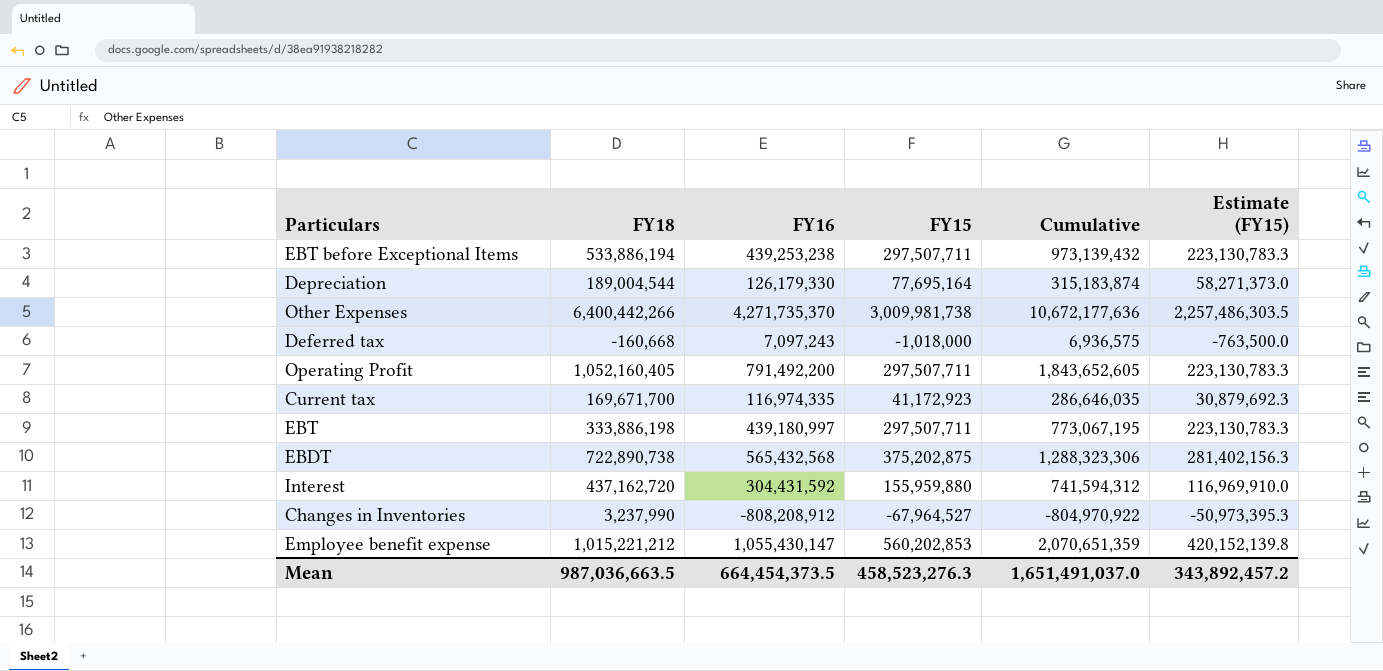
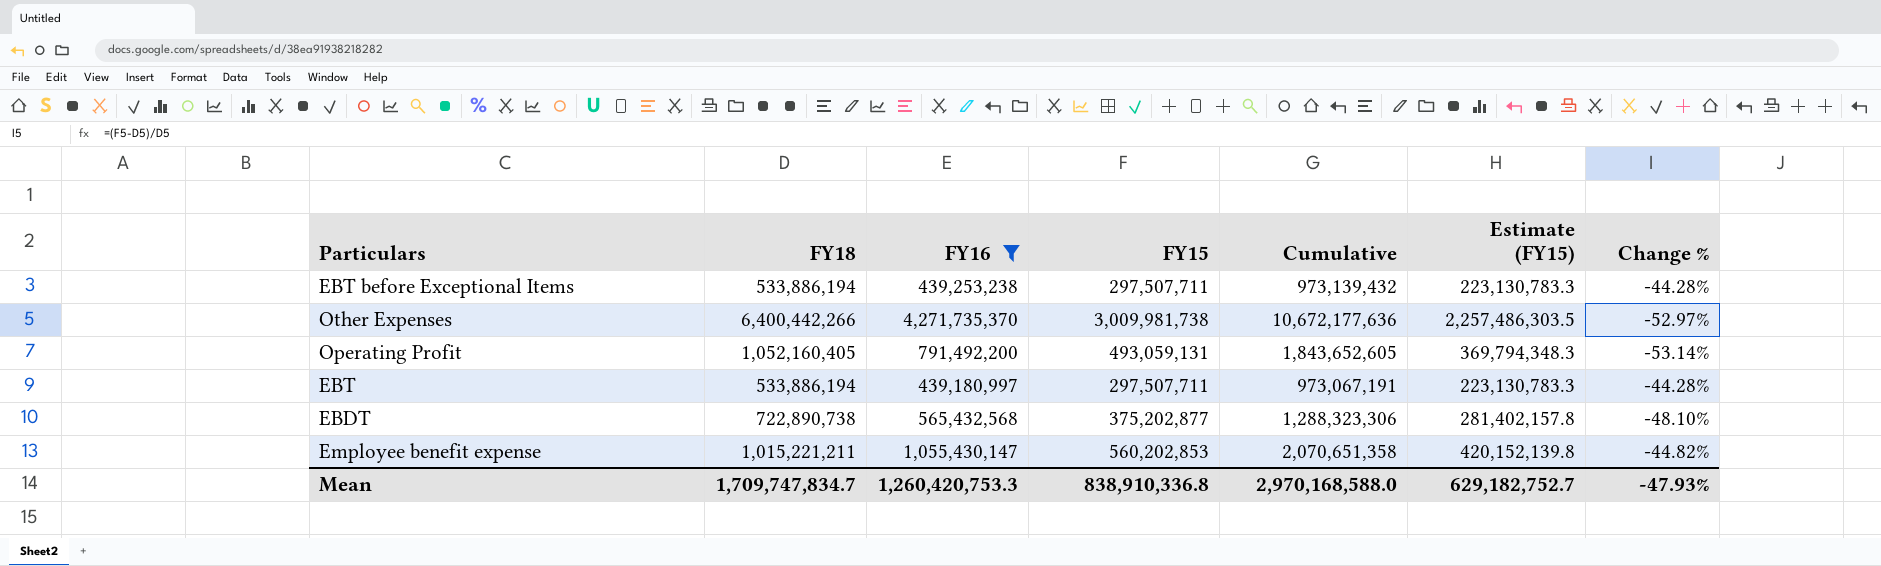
filter: none -> FY16 >= 439,180,997
column Change % | formula: none -> ([FY15] - [FY18]) / [FY18]
Operating Profit | FY15: 297,507,711 -> 493,059,131
Operating Profit | Estimate (FY15): 223,130,783.3 -> 369,794,348.3
EBT | FY18: 333,886,198 -> 533,886,194
EBT | Cumulative: 773,067,195 -> 973,067,191
EBDT | FY15: 375,202,875 -> 375,202,877
EBDT | Estimate (FY15): 281,402,156.3 -> 281,402,157.8
Employee benefit expense | FY18: 1,015,221,212 -> 1,015,221,211
Employee benefit expense | Cumulative: 2,070,651,359 -> 2,070,651,358
Mean | FY18: 987,036,663.5 -> 1,709,747,834.7
Mean | FY16: 664,454,373.5 -> 1,260,420,753.3
Mean | FY15: 458,523,276.3 -> 838,910,336.8
Mean | Cumulative: 1,651,491,037.0 -> 2,970,168,588.0
Mean | Estimate (FY15): 343,892,457.2 -> 629,182,752.7

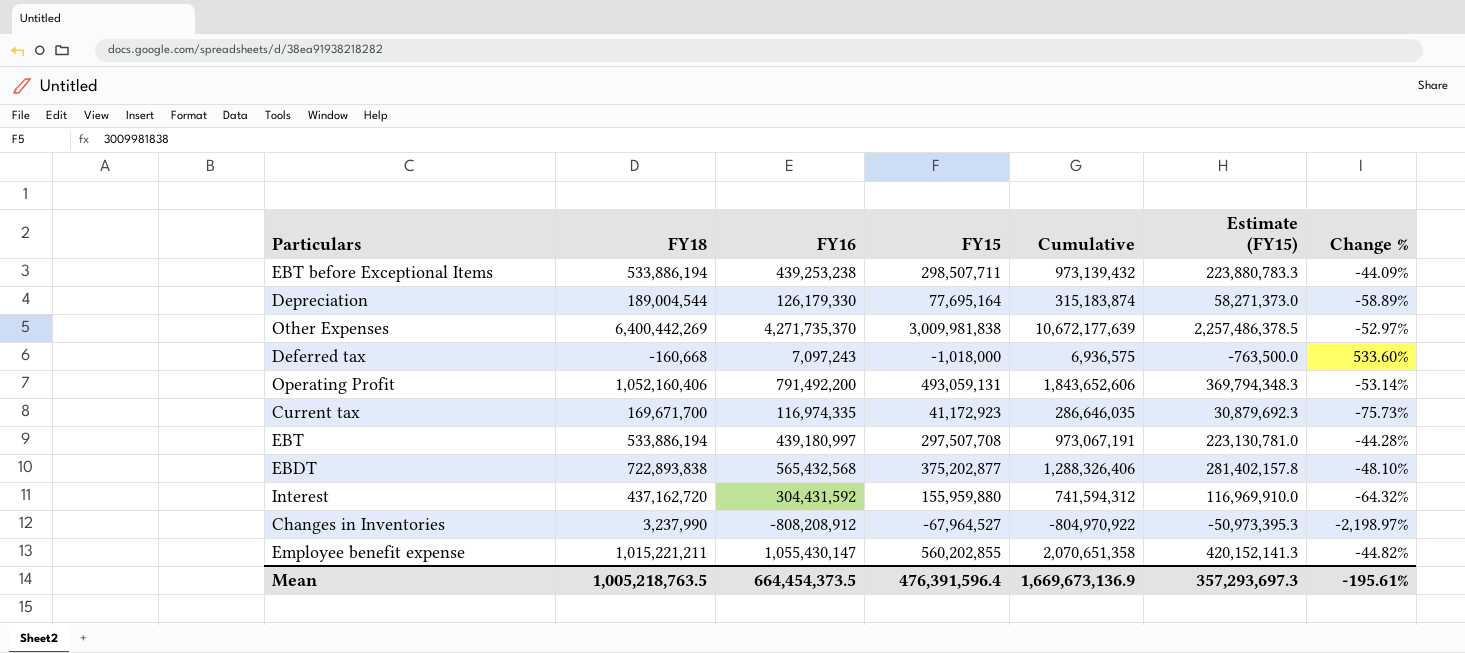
filter: FY16 >= 439,180,997 -> none
EBT before Exceptional Items | FY15: 297,507,711 -> 298,507,711
EBT before Exceptional Items | Estimate (FY15): 223,130,783.3 -> 223,880,783.3
EBT before Exceptional Items | Change %: -44.28% -> -44.09%
Other Expenses | FY18: 6,400,442,266 -> 6,400,442,269
Other Expenses | FY15: 3,009,981,738 -> 3,009,981,838
Other Expenses | Cumulative: 10,672,177,636 -> 10,672,177,639
Other Expenses | Estimate (FY15): 2,257,486,303.5 -> 2,257,486,378.5
Operating Profit | FY18: 1,052,160,405 -> 1,052,160,406
Operating Profit | Cumulative: 1,843,652,605 -> 1,843,652,606
EBT | FY15: 297,507,711 -> 297,507,708
EBT | Estimate (FY15): 223,130,783.3 -> 223,130,781.0
EBDT | FY18: 722,890,738 -> 722,893,838
EBDT | Cumulative: 1,288,323,306 -> 1,288,326,406
Employee benefit expense | FY15: 560,202,853 -> 560,202,855
Employee benefit expense | Estimate (FY15): 420,152,139.8 -> 420,152,141.3
Mean | FY18: 1,709,747,834.7 -> 1,005,218,763.5
Mean | FY16: 1,260,420,753.3 -> 664,454,373.5
Mean | FY15: 838,910,336.8 -> 476,391,596.4
Mean | Cumulative: 2,970,168,588.0 -> 1,669,673,136.9
Mean | Estimate (FY15): 629,182,752.7 -> 357,293,697.3
Mean | Change %: -47.93% -> -195.61%

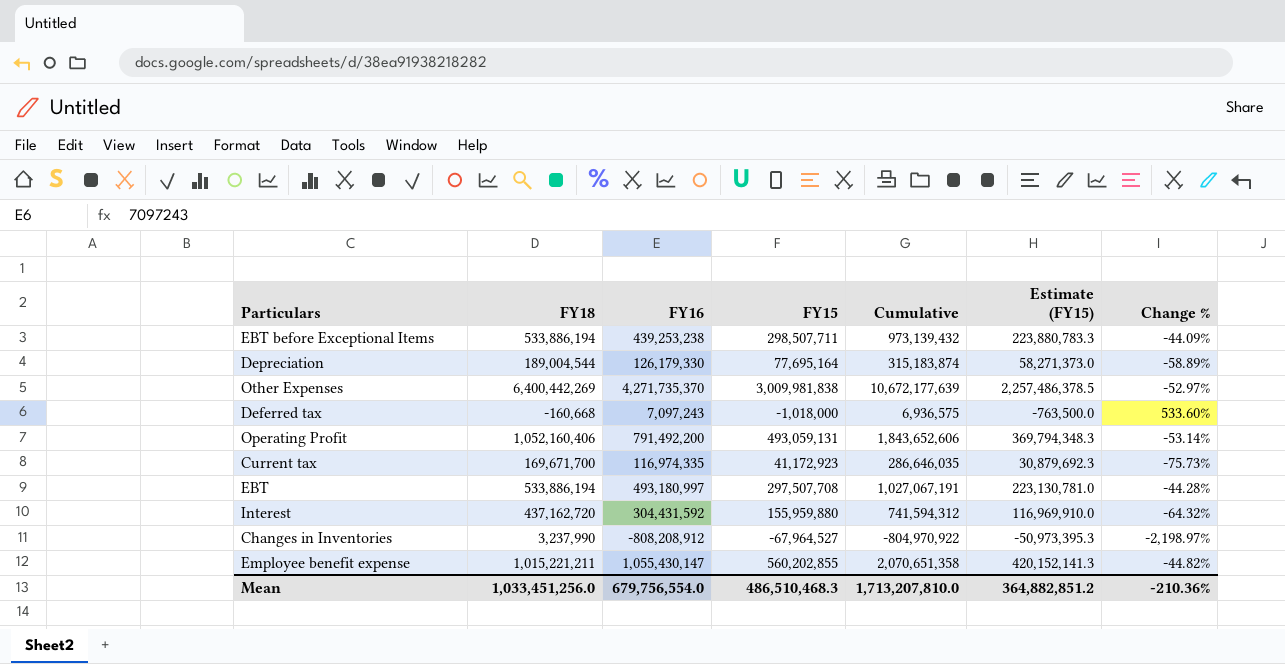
row EBDT: 722,893,838 | 565,432,568 | 375,202,877 | 1,288,326,406 | 281,402,157.8 | -48.10% -> none
EBT | FY16: 439,180,997 -> 493,180,997
EBT | Cumulative: 973,067,191 -> 1,027,067,191
Mean | FY18: 1,005,218,763.5 -> 1,033,451,256.0
Mean | FY16: 664,454,373.5 -> 679,756,554.0
Mean | FY15: 476,391,596.4 -> 486,510,468.3
Mean | Cumulative: 1,669,673,136.9 -> 1,713,207,810.0
Mean | Estimate (FY15): 357,293,697.3 -> 364,882,851.2
Mean | Change %: -195.61% -> -210.36%

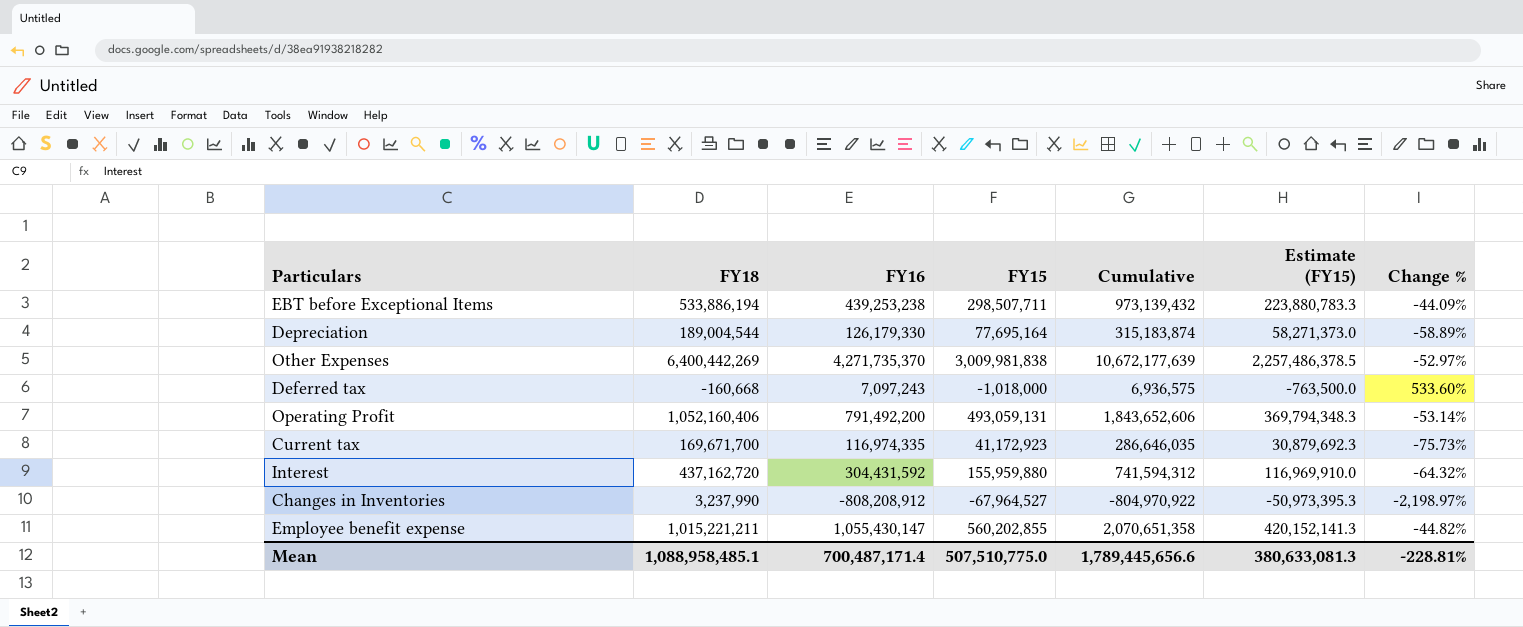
row EBT: 533,886,194 | 493,180,997 | 297,507,708 | 1,027,067,191 | 223,130,781.0 | -44.28% -> none
Mean | FY18: 1,033,451,256.0 -> 1,088,958,485.1
Mean | FY16: 679,756,554.0 -> 700,487,171.4
Mean | FY15: 486,510,468.3 -> 507,510,775.0
Mean | Cumulative: 1,713,207,810.0 -> 1,789,445,656.6
Mean | Estimate (FY15): 364,882,851.2 -> 380,633,081.3
Mean | Change %: -210.36% -> -228.81%

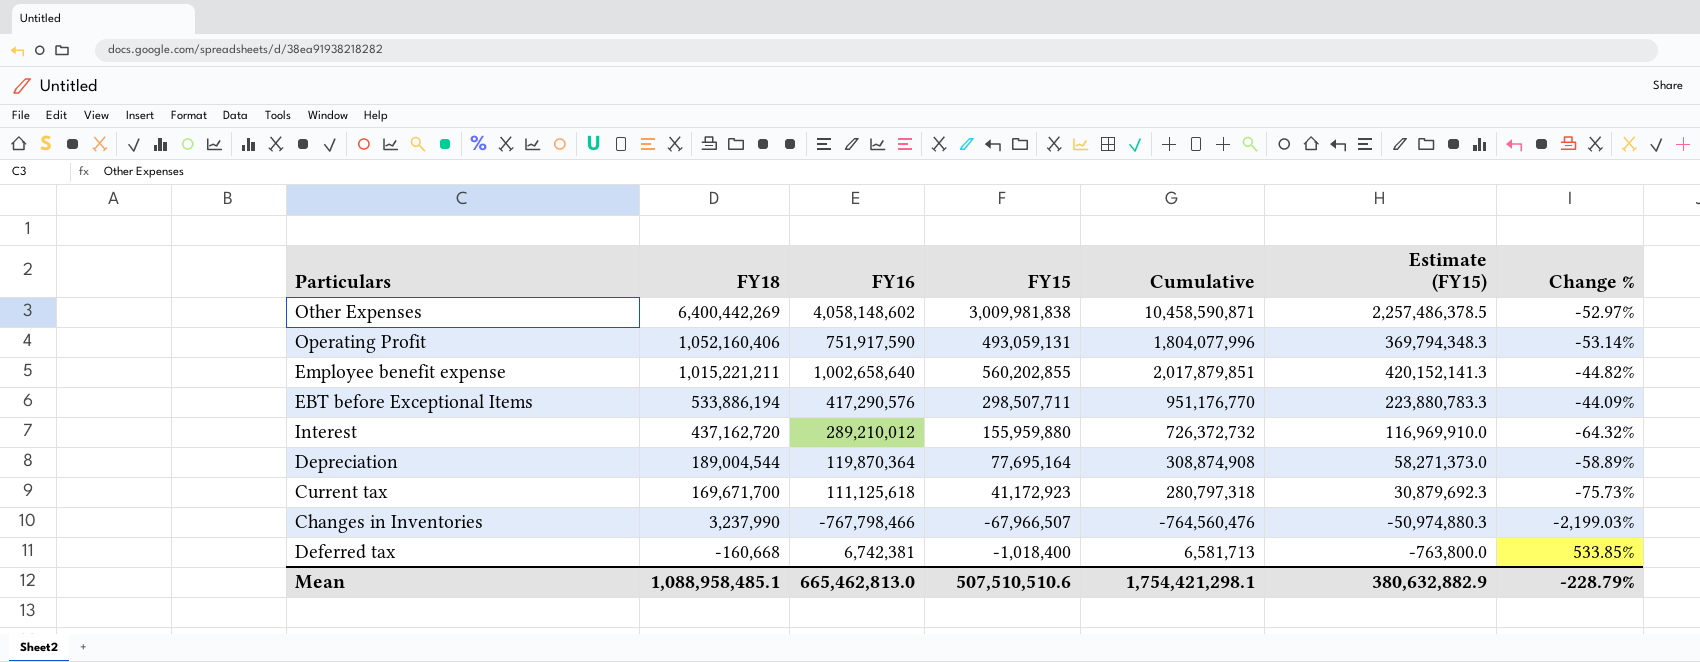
row order: none -> FY18 descending
Other Expenses | FY16: 4,271,735,370 -> 4,058,148,602
Other Expenses | Cumulative: 10,672,177,639 -> 10,458,590,871
Operating Profit | FY16: 791,492,200 -> 751,917,590
Operating Profit | Cumulative: 1,843,652,606 -> 1,804,077,996
Employee benefit expense | FY16: 1,055,430,147 -> 1,002,658,640
Employee benefit expense | Cumulative: 2,070,651,358 -> 2,017,879,851
EBT before Exceptional Items | FY16: 439,253,238 -> 417,290,576
EBT before Exceptional Items | Cumulative: 973,139,432 -> 951,176,770
Interest | FY16: 304,431,592 -> 289,210,012
Interest | Cumulative: 741,594,312 -> 726,372,732
Depreciation | FY16: 126,179,330 -> 119,870,364
Depreciation | Cumulative: 315,183,874 -> 308,874,908
Current tax | FY16: 116,974,335 -> 111,125,618
Current tax | Cumulative: 286,646,035 -> 280,797,318
Changes in Inventories | FY16: -808,208,912 -> -767,798,466
Changes in Inventories | FY15: -67,964,527 -> -67,966,507
Changes in Inventories | Cumulative: -804,970,922 -> -764,560,476
Changes in Inventories | Estimate (FY15): -50,973,395.3 -> -50,974,880.3
Changes in Inventories | Change %: -2,198.97% -> -2,199.03%
Deferred tax | FY16: 7,097,243 -> 6,742,381
Deferred tax | FY15: -1,018,000 -> -1,018,400
Deferred tax | Cumulative: 6,936,575 -> 6,581,713
Deferred tax | Estimate (FY15): -763,500.0 -> -763,800.0
Deferred tax | Change %: 533.60% -> 533.85%
Mean | FY16: 700,487,171.4 -> 665,462,813.0
Mean | FY15: 507,510,775.0 -> 507,510,510.6
Mean | Cumulative: 1,789,445,656.6 -> 1,754,421,298.1
Mean | Estimate (FY15): 380,633,081.3 -> 380,632,882.9
Mean | Change %: -228.81% -> -228.79%

